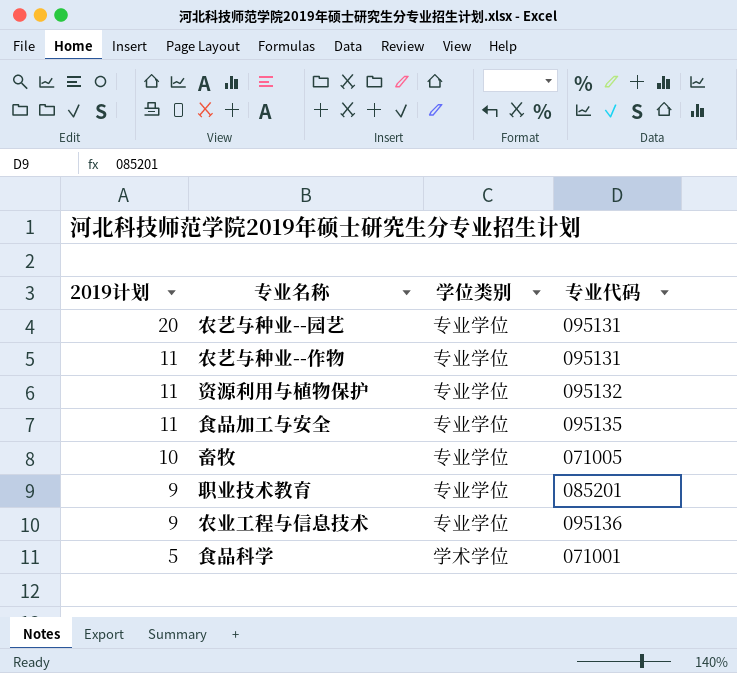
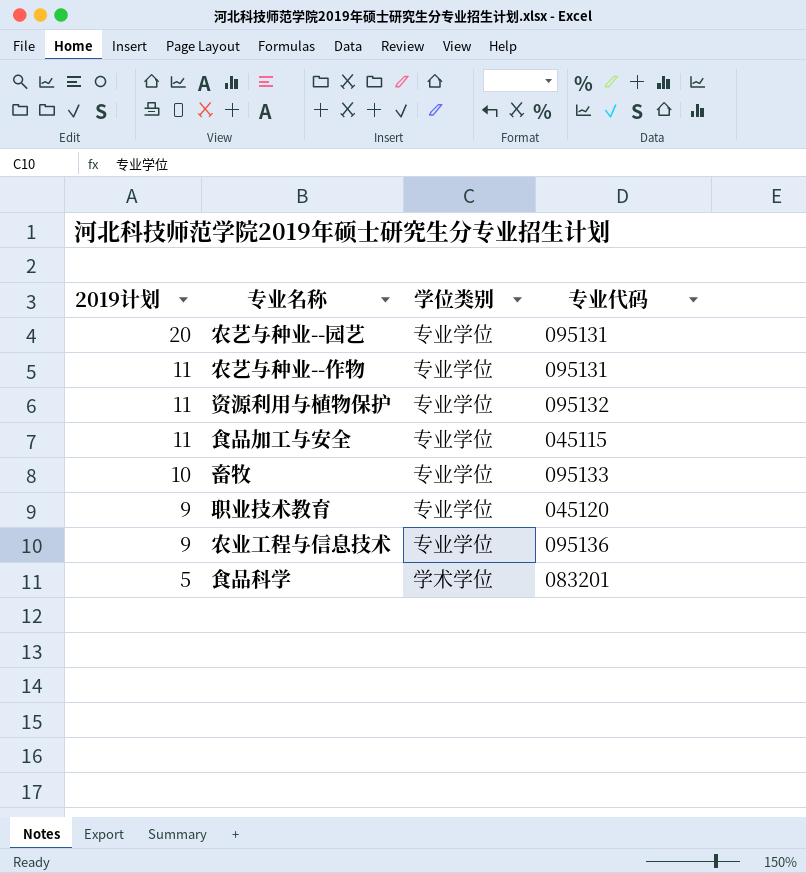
食品加工与安全 | 专业代码: 095135 -> 045115
畜牧 | 专业代码: 071005 -> 095133
职业技术教育 | 专业代码: 085201 -> 045120
食品科学 | 专业代码: 071001 -> 083201

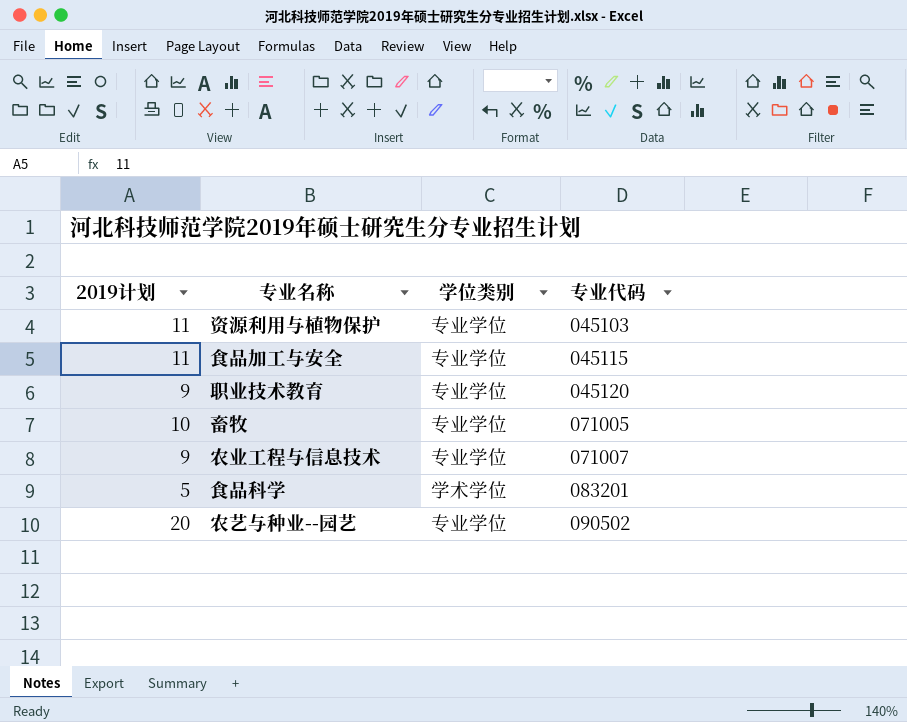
row order: 2019计划 descending -> 专业代码 ascending
row 农艺与种业--作物: 11 | 专业学位 | 095131 -> none
资源利用与植物保护 | 专业代码: 095132 -> 045103
畜牧 | 专业代码: 095133 -> 071005
农业工程与信息技术 | 专业代码: 095136 -> 071007
农艺与种业--园艺 | 专业代码: 095131 -> 090502

